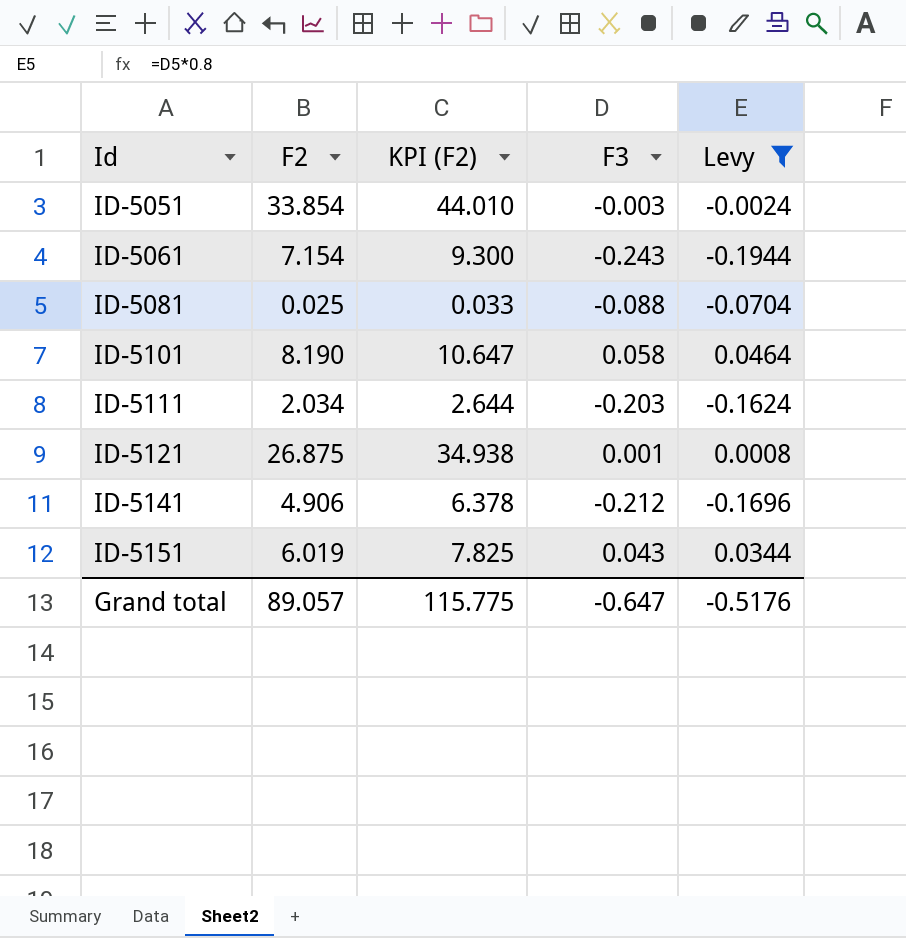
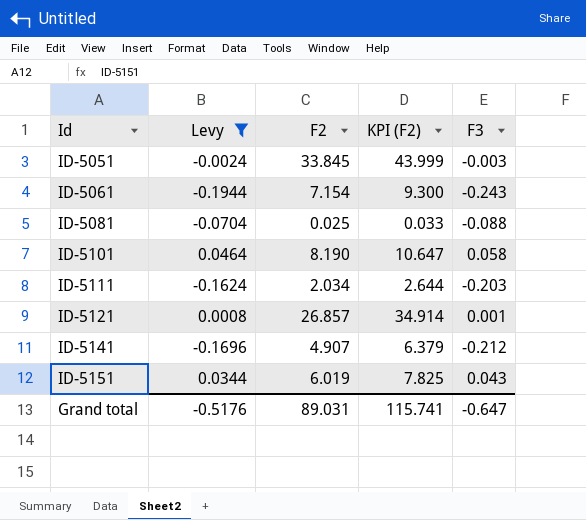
column Levy | position: 5 -> 2
ID-5051 | F2: 33.854 -> 33.845
ID-5051 | KPI (F2): 44.010 -> 43.999
ID-5121 | F2: 26.875 -> 26.857
ID-5121 | KPI (F2): 34.938 -> 34.914
ID-5141 | F2: 4.906 -> 4.907
ID-5141 | KPI (F2): 6.378 -> 6.379
Grand total | F2: 89.057 -> 89.031
Grand total | KPI (F2): 115.775 -> 115.741

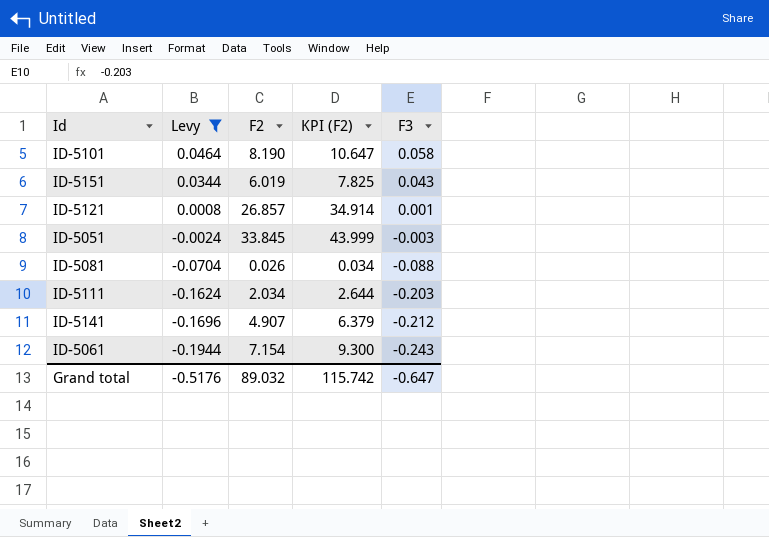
row order: Id ascending -> Levy descending
ID-5081 | F2: 0.025 -> 0.026
ID-5081 | KPI (F2): 0.033 -> 0.034
Grand total | F2: 89.031 -> 89.032
Grand total | KPI (F2): 115.741 -> 115.742

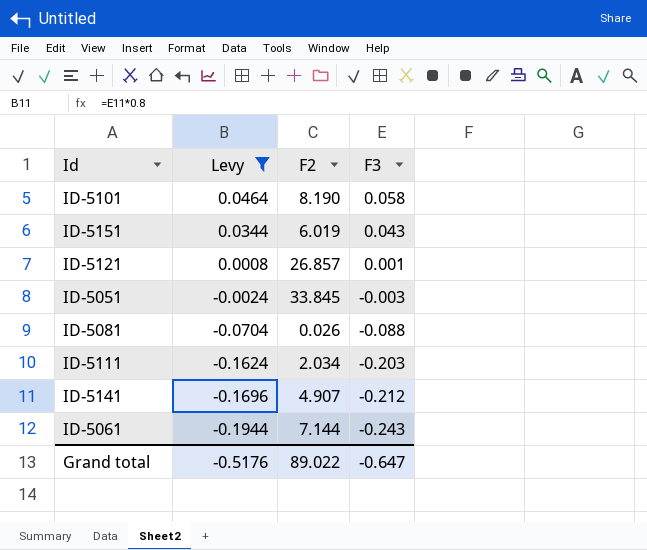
column KPI (F2) | formula: [F2] * 1.3 -> none
ID-5061 | F2: 7.154 -> 7.144
Grand total | F2: 89.032 -> 89.022

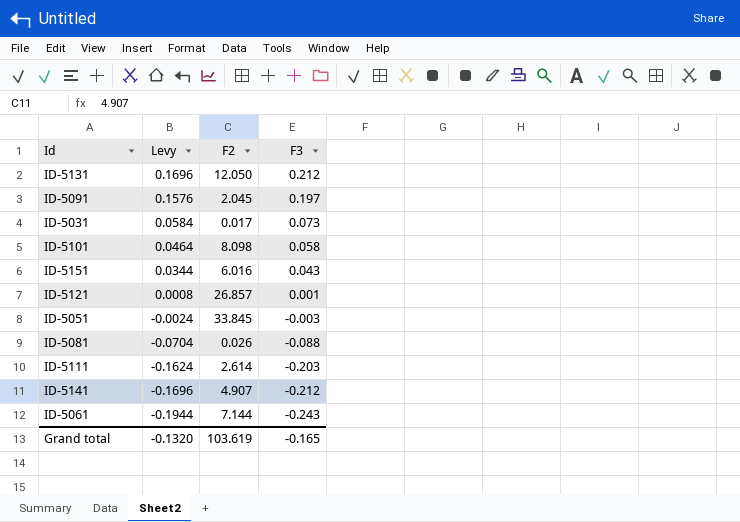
filter: Levy <= 0.0464 -> none
ID-5101 | F2: 8.190 -> 8.098
ID-5151 | F2: 6.019 -> 6.016
ID-5111 | F2: 2.034 -> 2.614
Grand total | Levy: -0.5176 -> -0.1320
Grand total | F2: 89.022 -> 103.619
Grand total | F3: -0.647 -> -0.165

